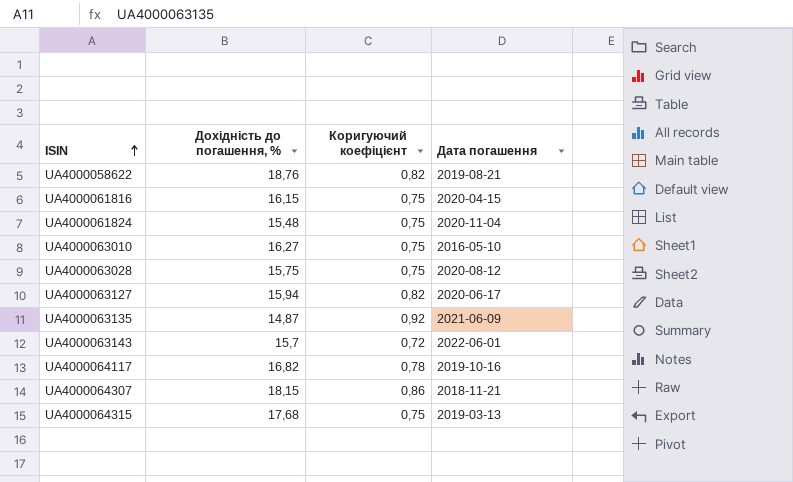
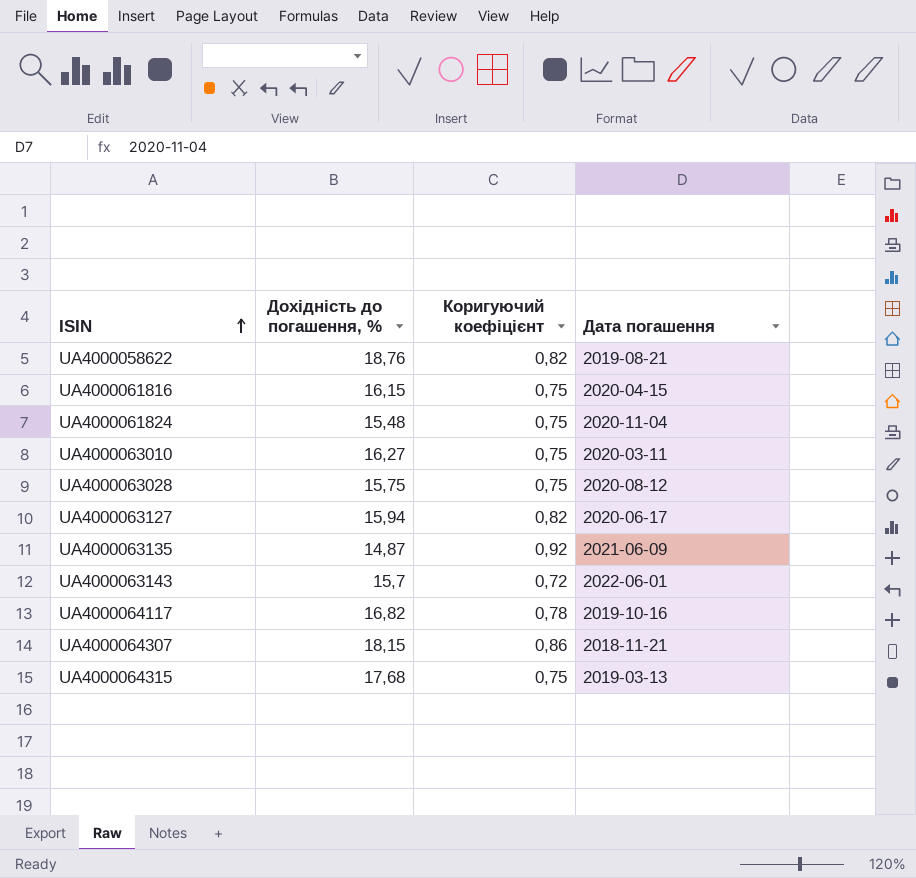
UA4000063010 | Дата погашення: 2016-05-10 -> 2020-03-11

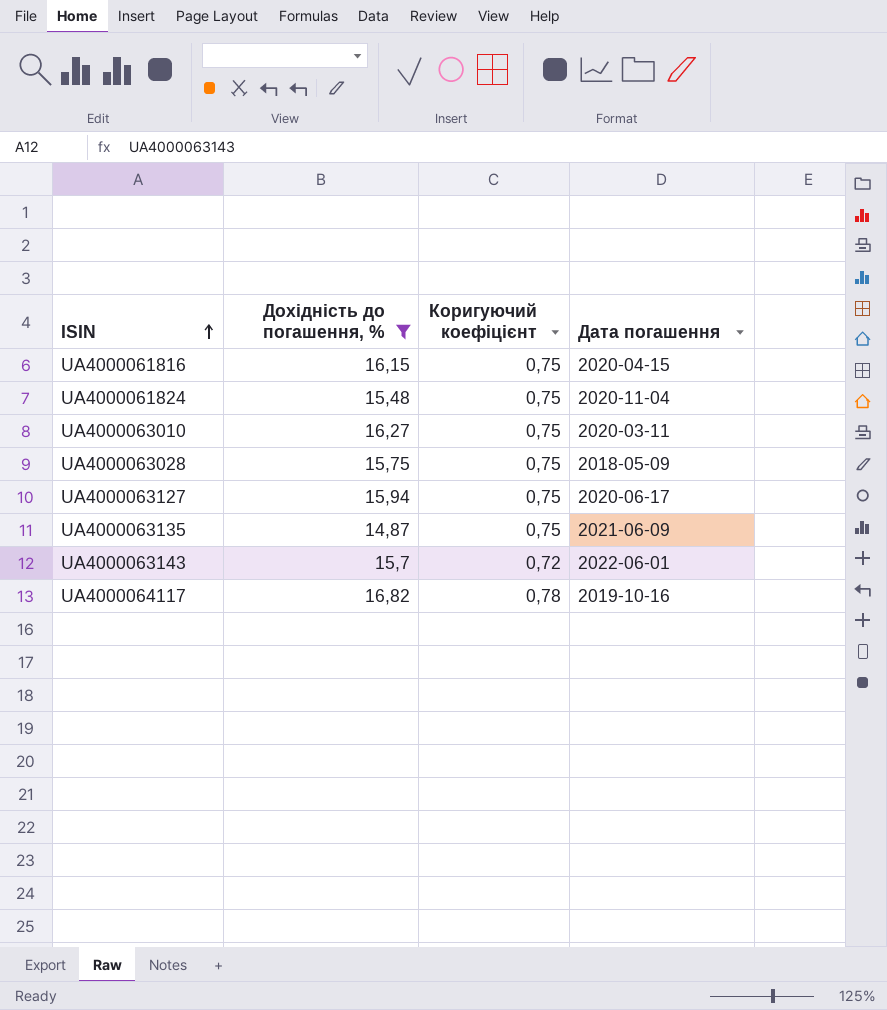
filter: none -> Дохідність до погашення, % <= 16,82
UA4000063028 | Дата погашення: 2020-08-12 -> 2018-05-09
UA4000063127 | Коригуючий коефіцієнт: 0,82 -> 0,75
UA4000063135 | Коригуючий коефіцієнт: 0,92 -> 0,75

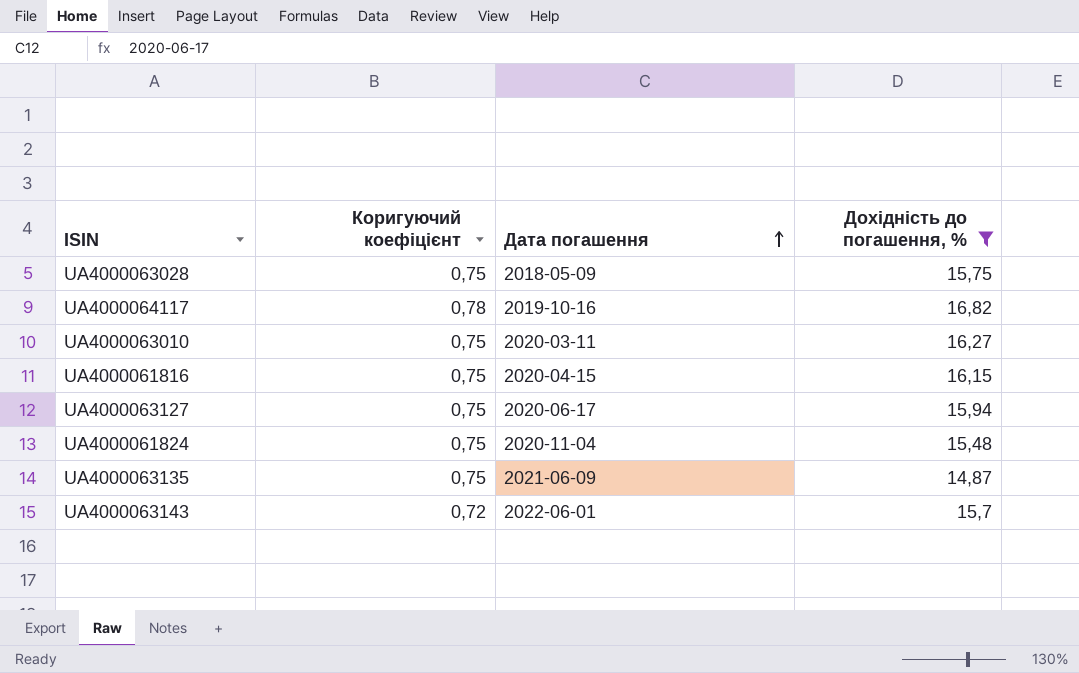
row order: ISIN ascending -> Дата погашення ascending
column Дохідність до погашення, % | position: 2 -> 4

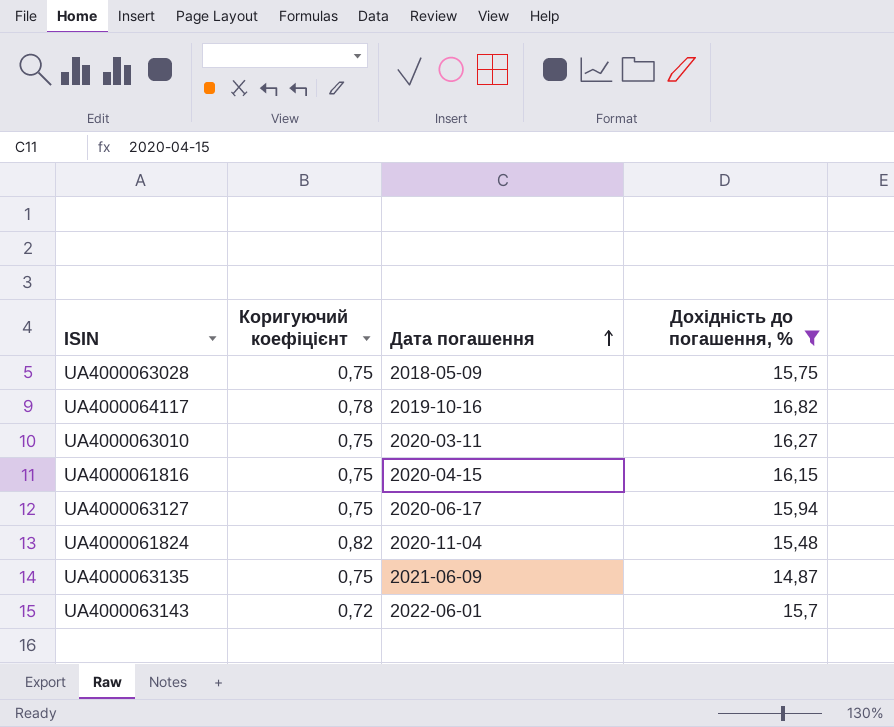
UA4000061824 | Коригуючий коефіцієнт: 0,75 -> 0,82

